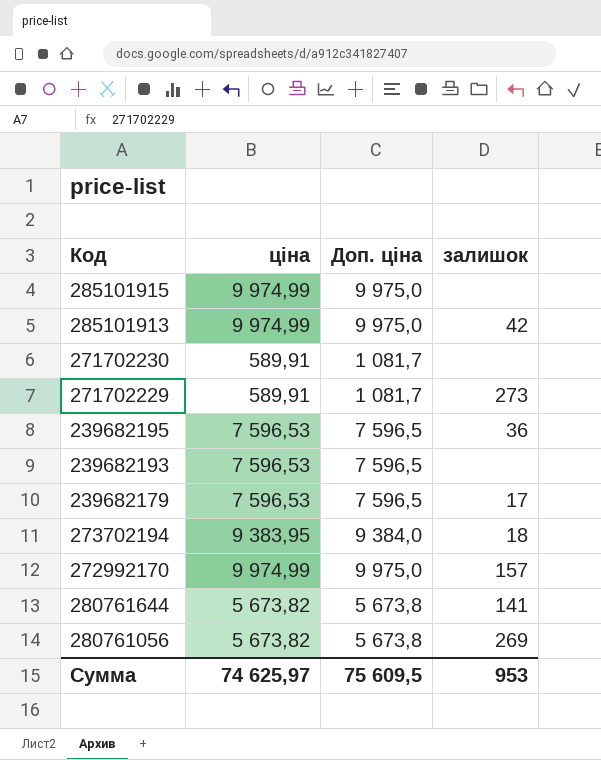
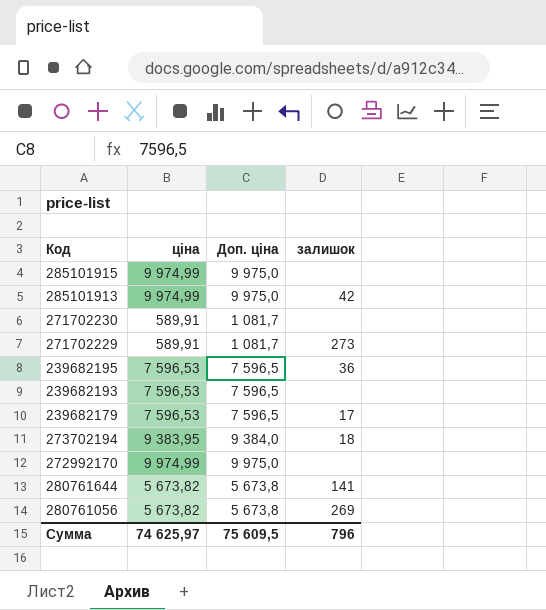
272992170 | залишок: 157 -> none
Сумма | залишок: 953 -> 796

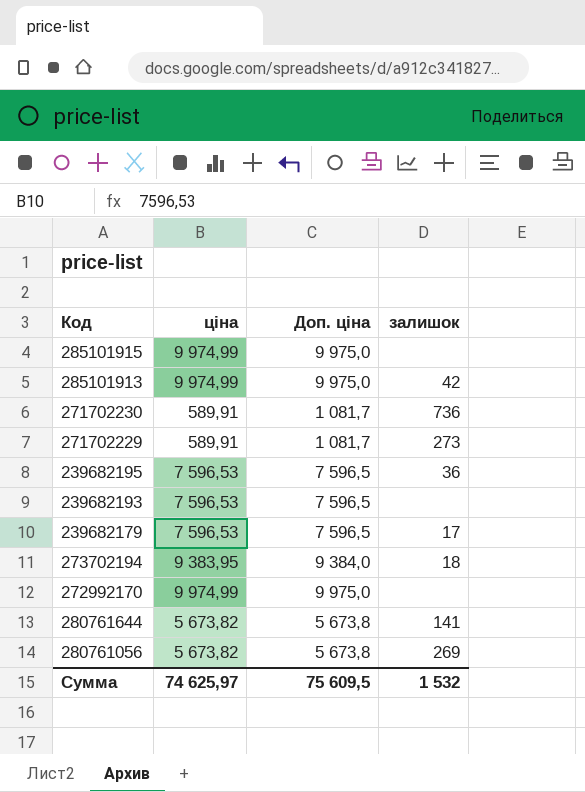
271702230 | залишок: none -> 736
Сумма | залишок: 796 -> 1 532

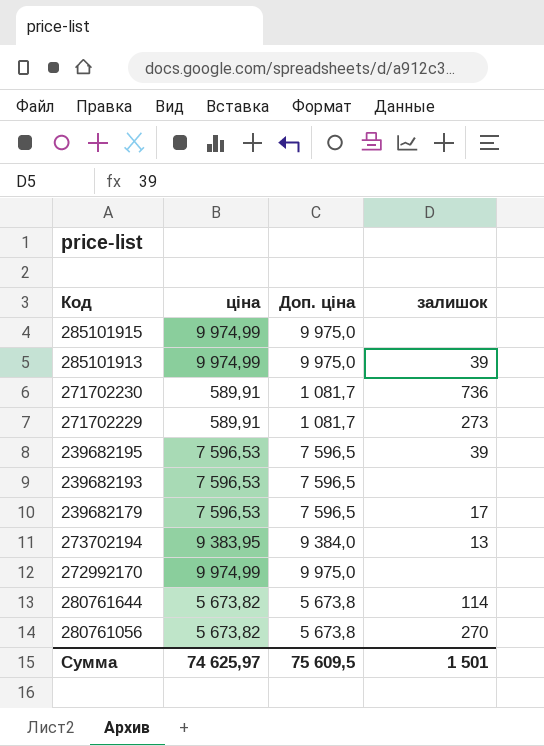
285101913 | залишок: 42 -> 39
239682195 | залишок: 36 -> 39
273702194 | залишок: 18 -> 13
280761644 | залишок: 141 -> 114
280761056 | залишок: 269 -> 270
Сумма | залишок: 1 532 -> 1 501

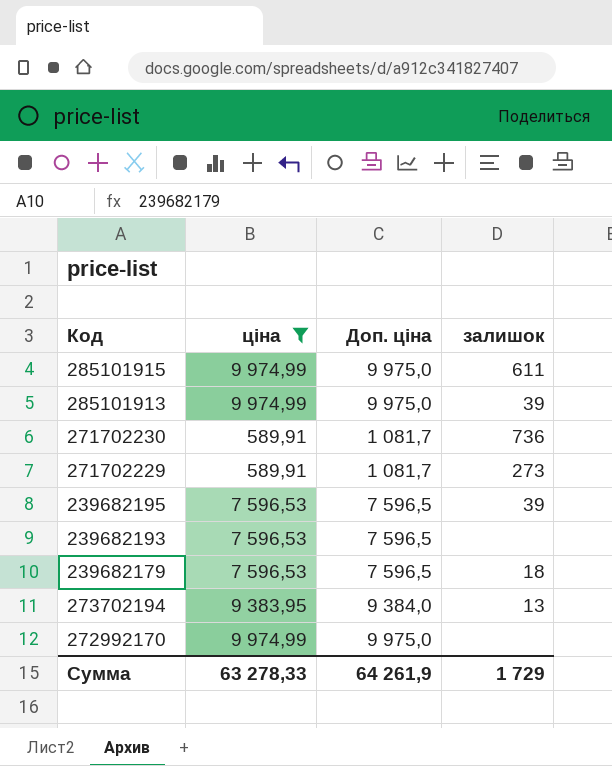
filter: none -> ціна != 5 673,82
285101915 | залишок: none -> 611
239682179 | залишок: 17 -> 18
Сумма | ціна: 74 625,97 -> 63 278,33
Сумма | Доп. ціна: 75 609,5 -> 64 261,9
Сумма | залишок: 1 501 -> 1 729

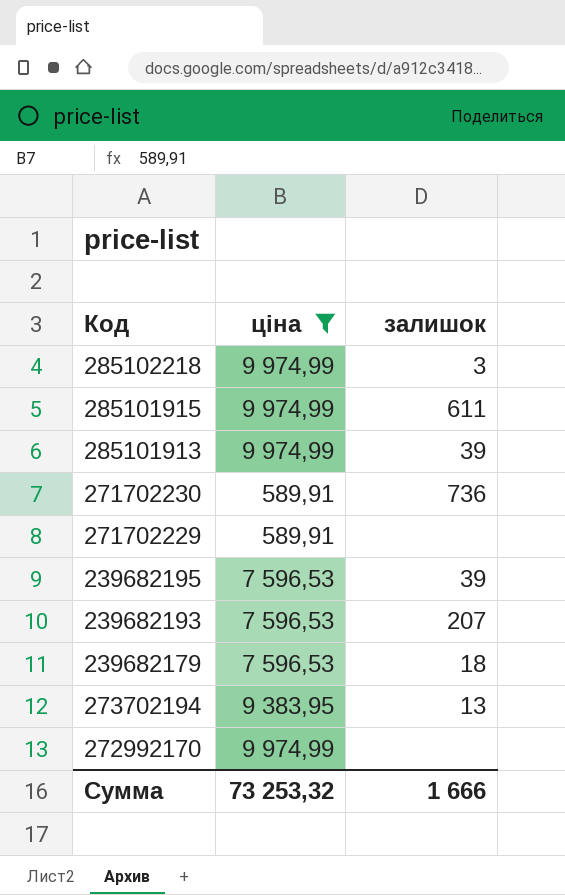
column Доп. ціна | position: 3 -> none
row 285102218: none -> 9 974,99 | 3
271702229 | залишок: 273 -> none
239682193 | залишок: none -> 207
Сумма | ціна: 63 278,33 -> 73 253,32
Сумма | залишок: 1 729 -> 1 666

